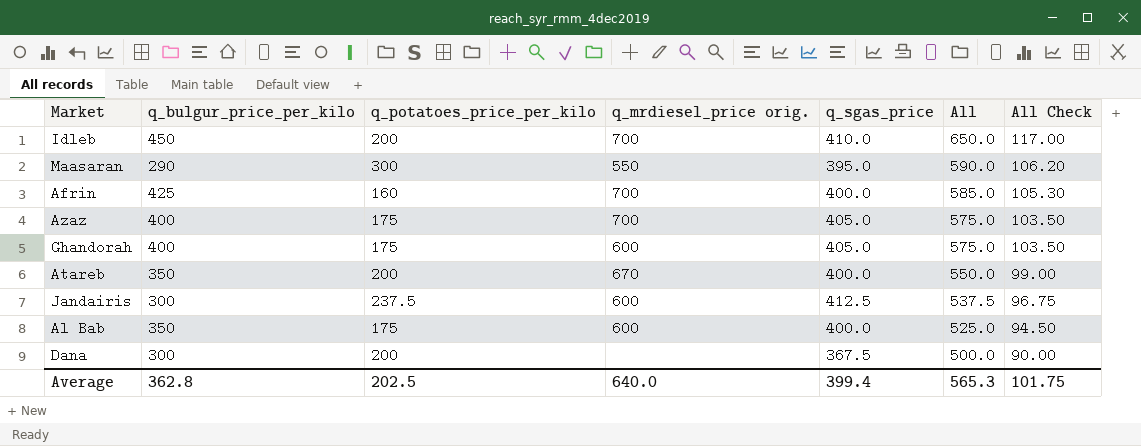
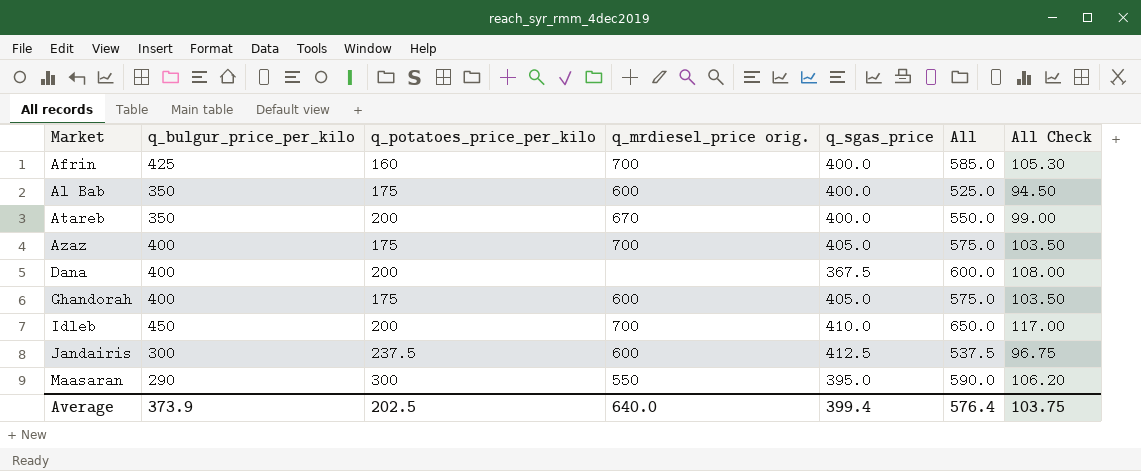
row order: All descending -> Market ascending
Dana | q_bulgur_price_per_kilo: 300 -> 400
Dana | All: 500.0 -> 600.0
Dana | All Check: 90.00 -> 108.00
Average | q_bulgur_price_per_kilo: 362.8 -> 373.9
Average | All: 565.3 -> 576.4
Average | All Check: 101.75 -> 103.75

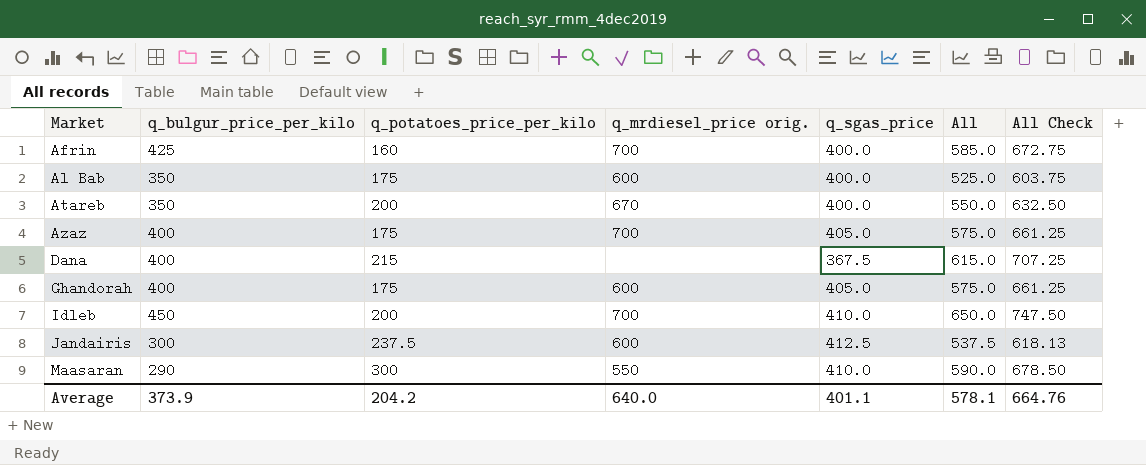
column All Check | formula: [All] * 0.18 -> [All] * 1.15
Dana | q_potatoes_price_per_kilo: 200 -> 215
Dana | All: 600.0 -> 615.0
Maasaran | q_sgas_price: 395.0 -> 410.0
Average | q_potatoes_price_per_kilo: 202.5 -> 204.2
Average | q_sgas_price: 399.4 -> 401.1
Average | All: 576.4 -> 578.1
Average | All Check: 103.75 -> 664.76

